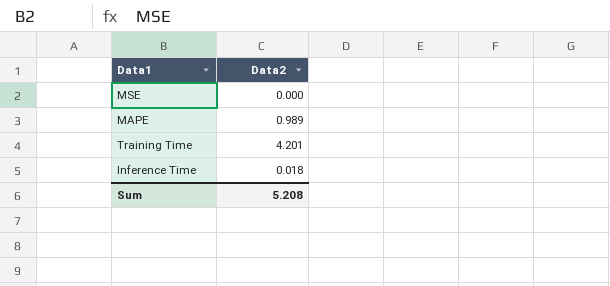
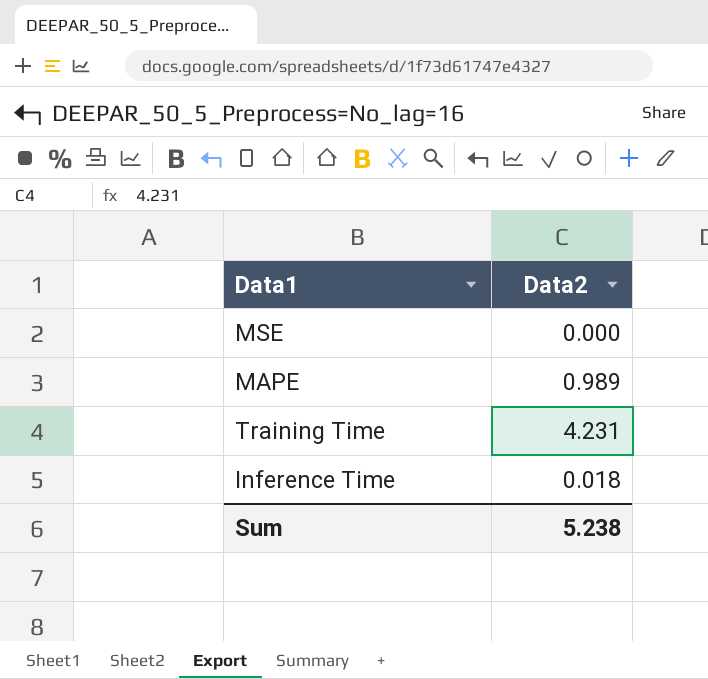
Training Time | Data2: 4.201 -> 4.231
Sum | Data2: 5.208 -> 5.238

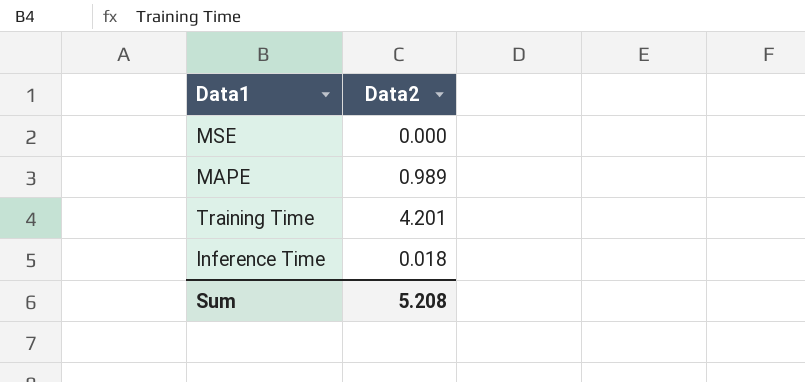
Training Time | Data2: 4.231 -> 4.201
Sum | Data2: 5.238 -> 5.208

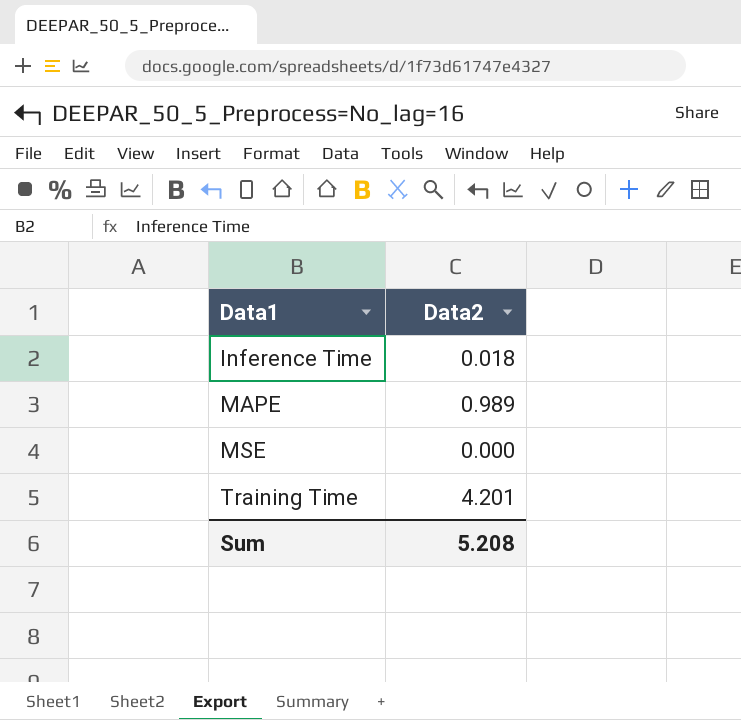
row order: none -> Data1 ascending

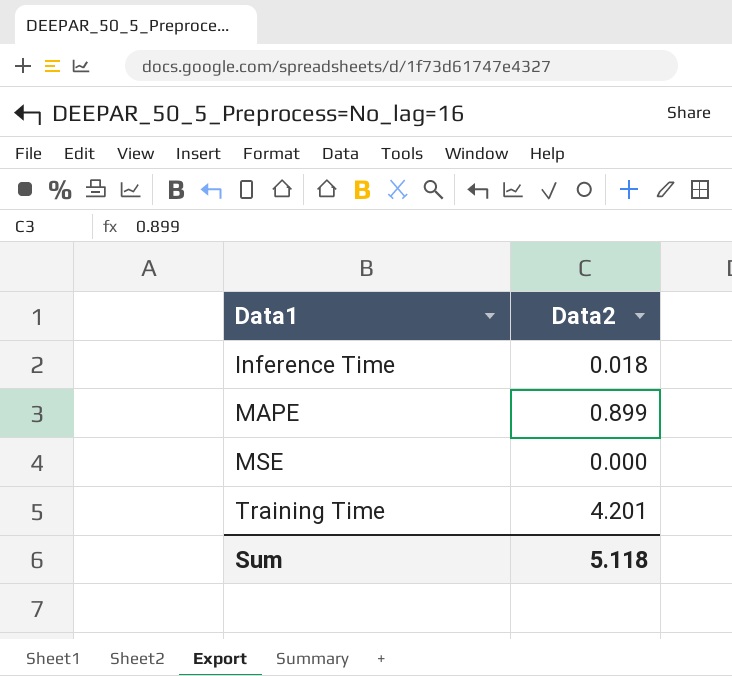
MAPE | Data2: 0.989 -> 0.899
Sum | Data2: 5.208 -> 5.118

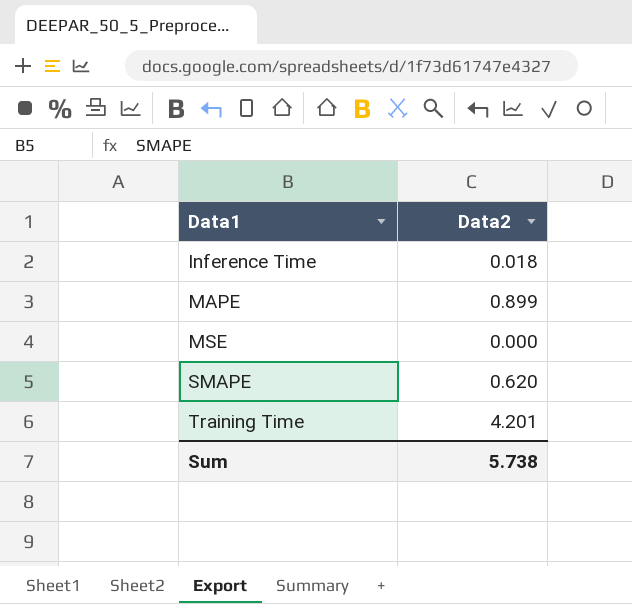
row SMAPE: none -> 0.620
Sum | Data2: 5.118 -> 5.738

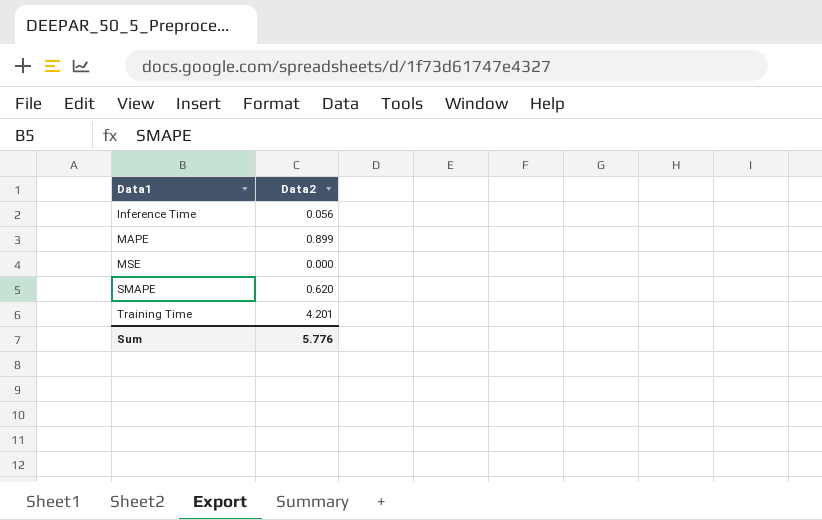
Inference Time | Data2: 0.018 -> 0.056
Sum | Data2: 5.738 -> 5.776

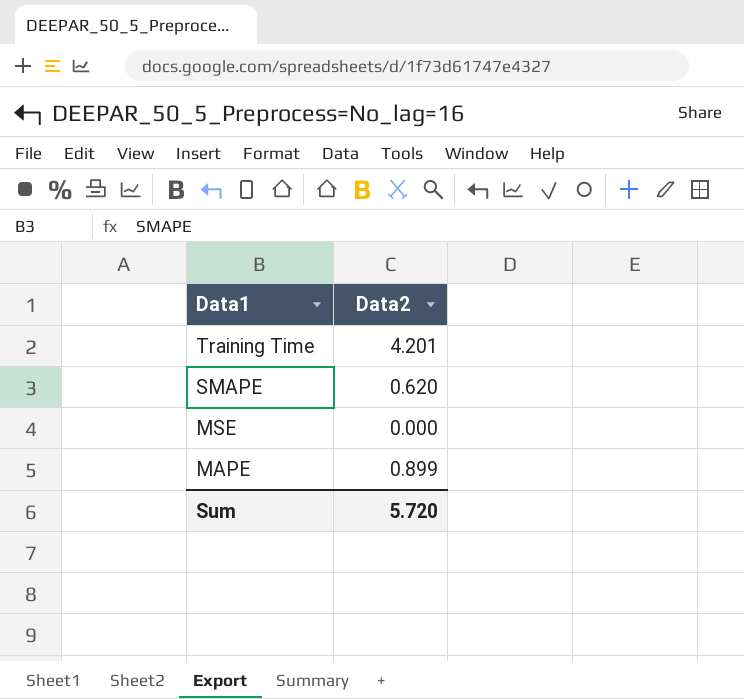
row order: Data1 ascending -> Data1 descending
row Inference Time: 0.056 -> none
Sum | Data2: 5.776 -> 5.720

